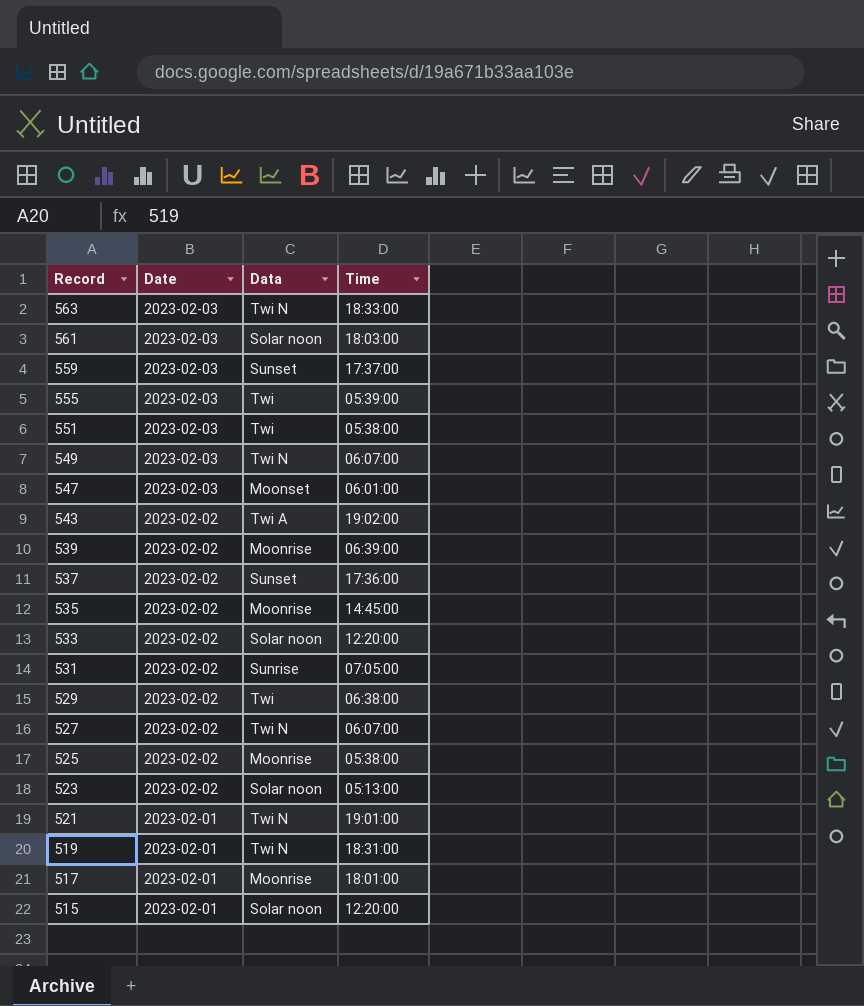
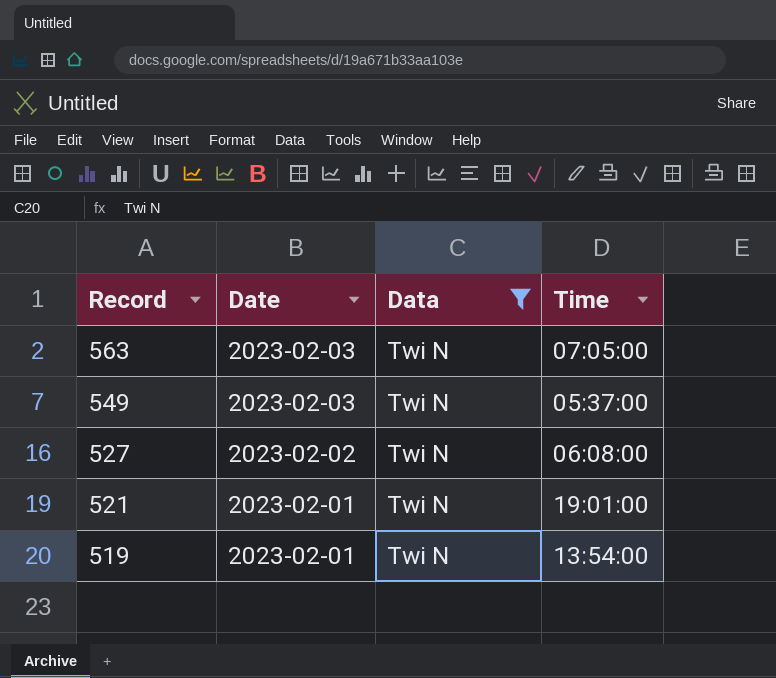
filter: none -> Data = Twi N
563 | Time: 18:33:00 -> 07:05:00
549 | Time: 06:07:00 -> 05:37:00
527 | Time: 06:07:00 -> 06:08:00
519 | Time: 18:31:00 -> 13:54:00

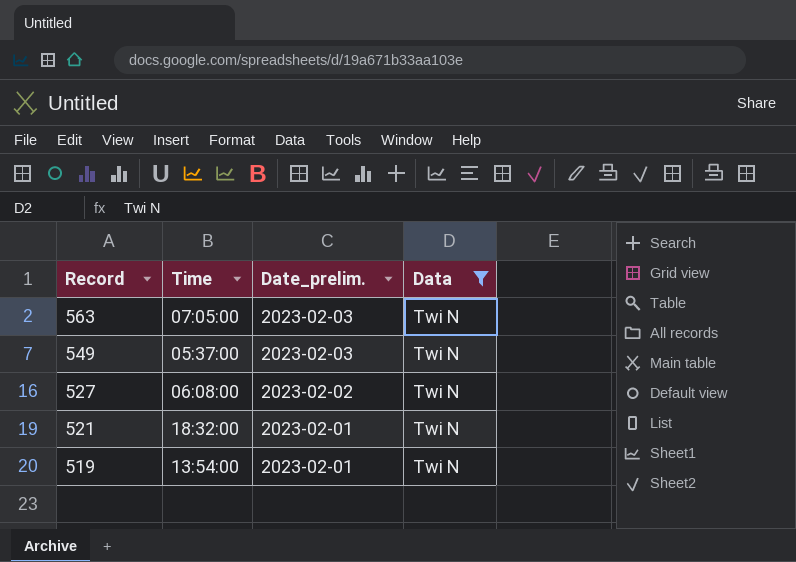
column Time | position: 4 -> 2
column name: Date -> Date_prelim.
521 | Time: 19:01:00 -> 18:32:00

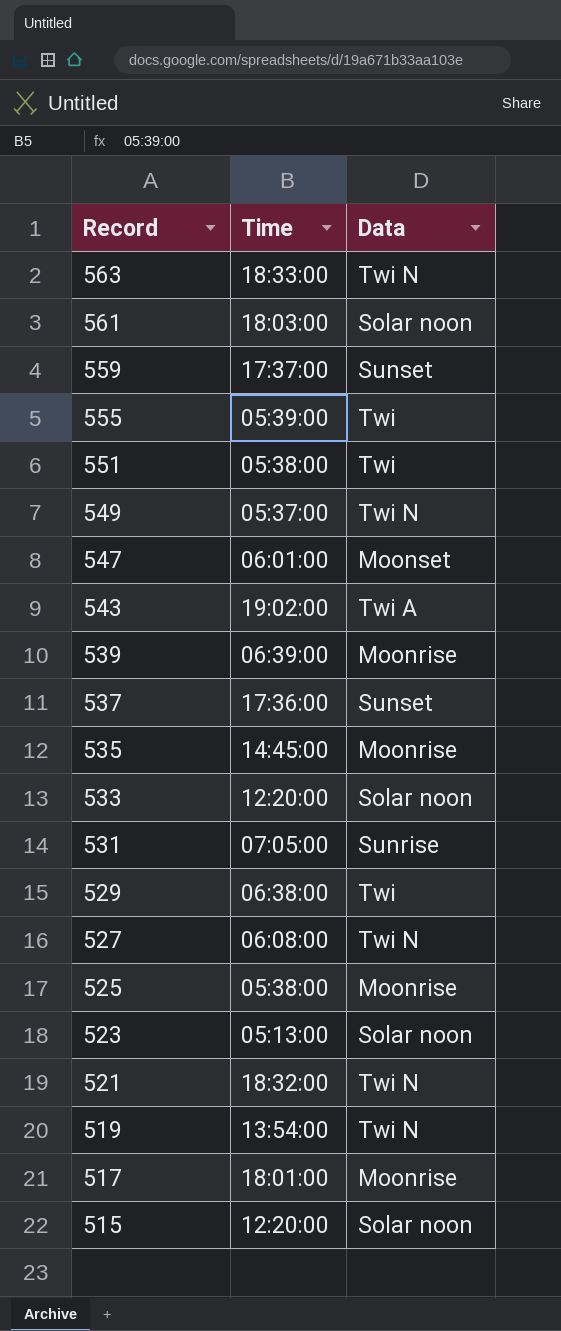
filter: Data = Twi N -> none
column Date_prelim. | position: 3 -> none
563 | Time: 07:05:00 -> 18:33:00

